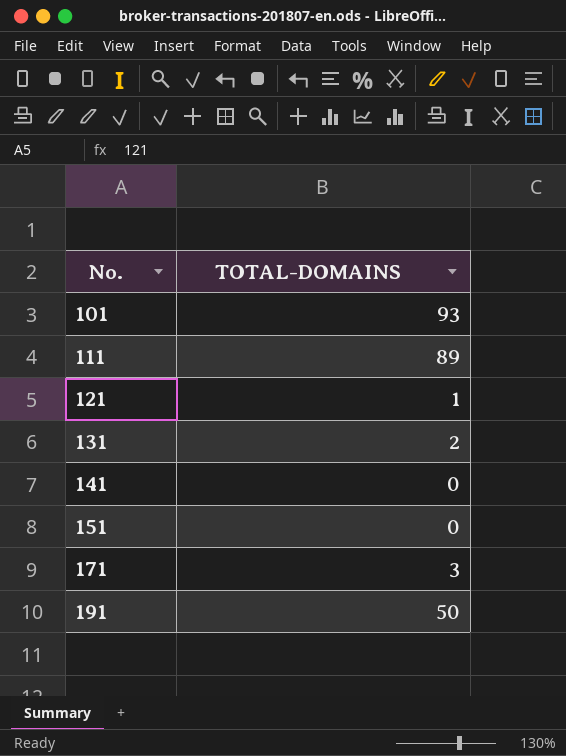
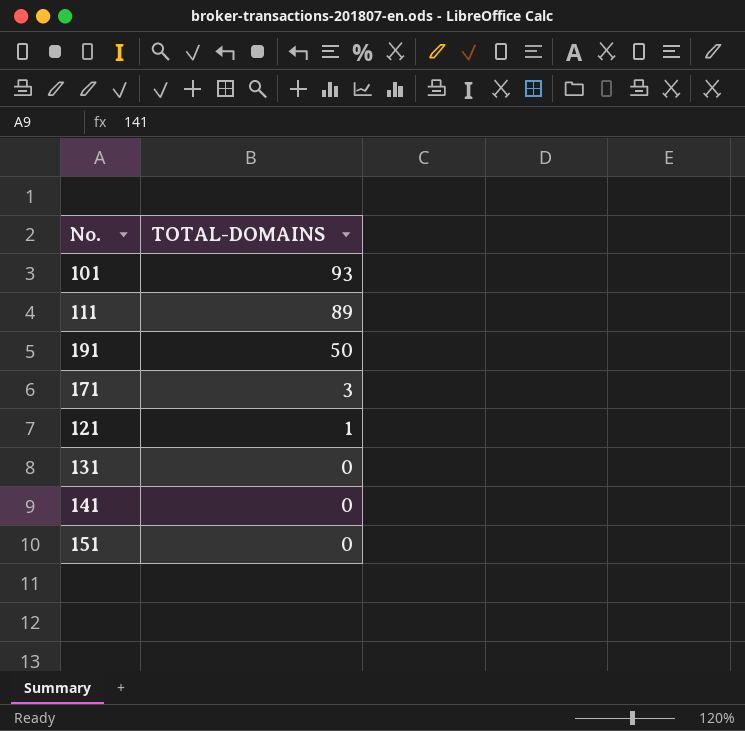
row order: No. ascending -> TOTAL-DOMAINS descending
131 | TOTAL-DOMAINS: 2 -> 0

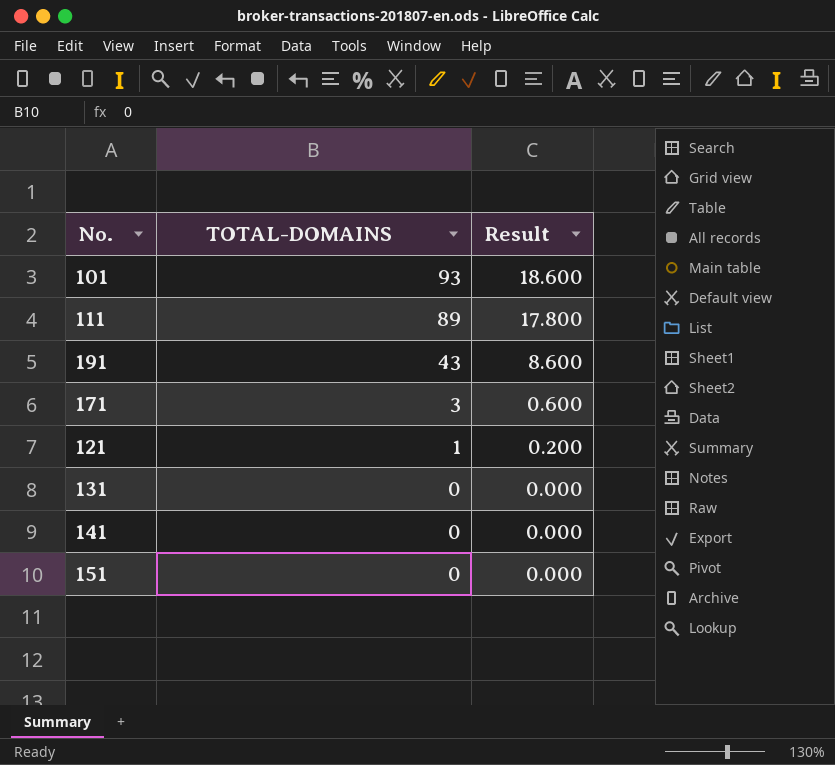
column Result | formula: none -> [TOTAL-DOMAINS] * 0.2
191 | TOTAL-DOMAINS: 50 -> 43

